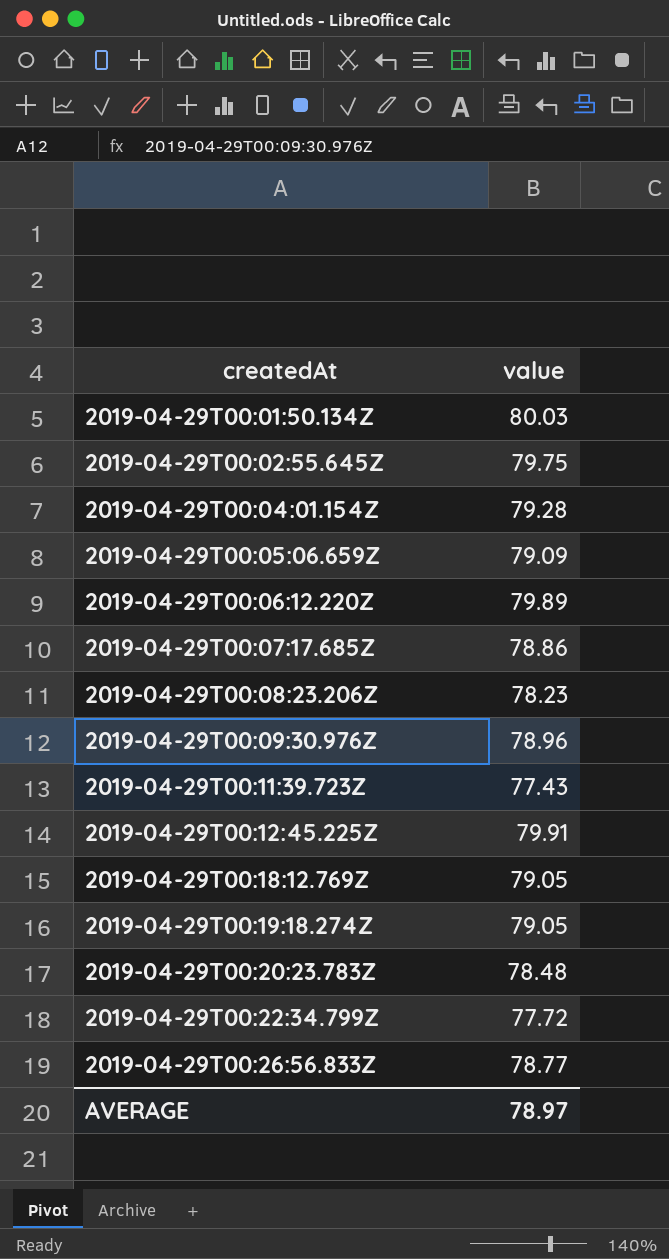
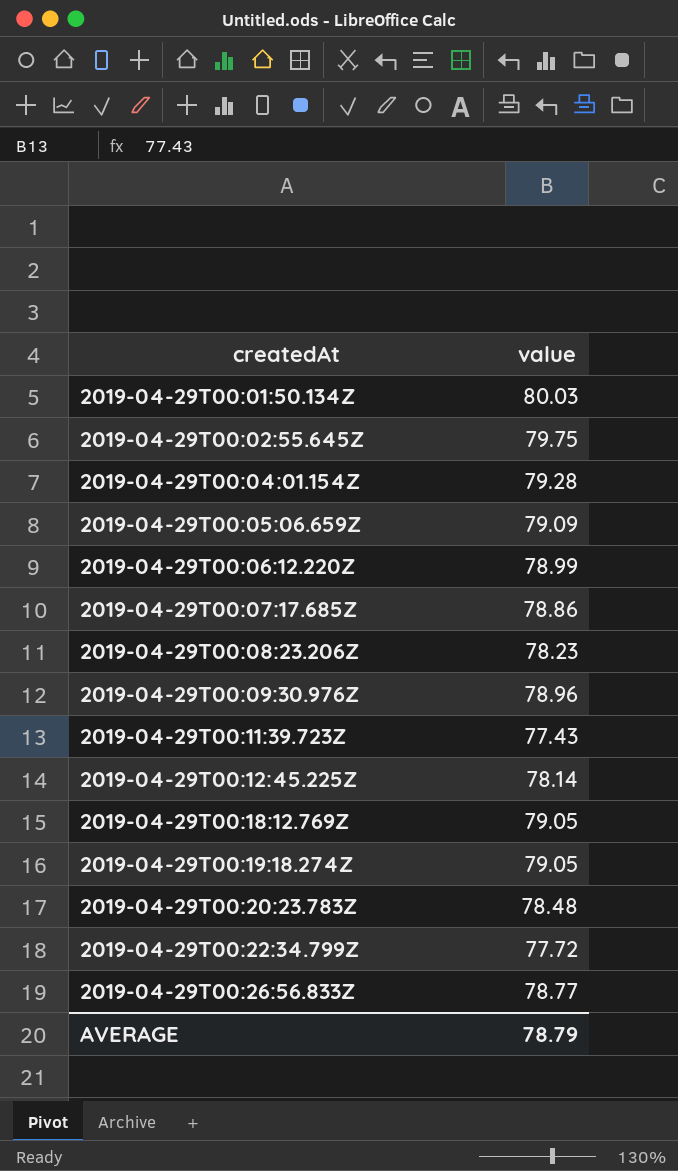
2019-04-29T00:06:12.220Z | value: 79.89 -> 78.99
2019-04-29T00:12:45.225Z | value: 79.91 -> 78.14
AVERAGE | value: 78.97 -> 78.79

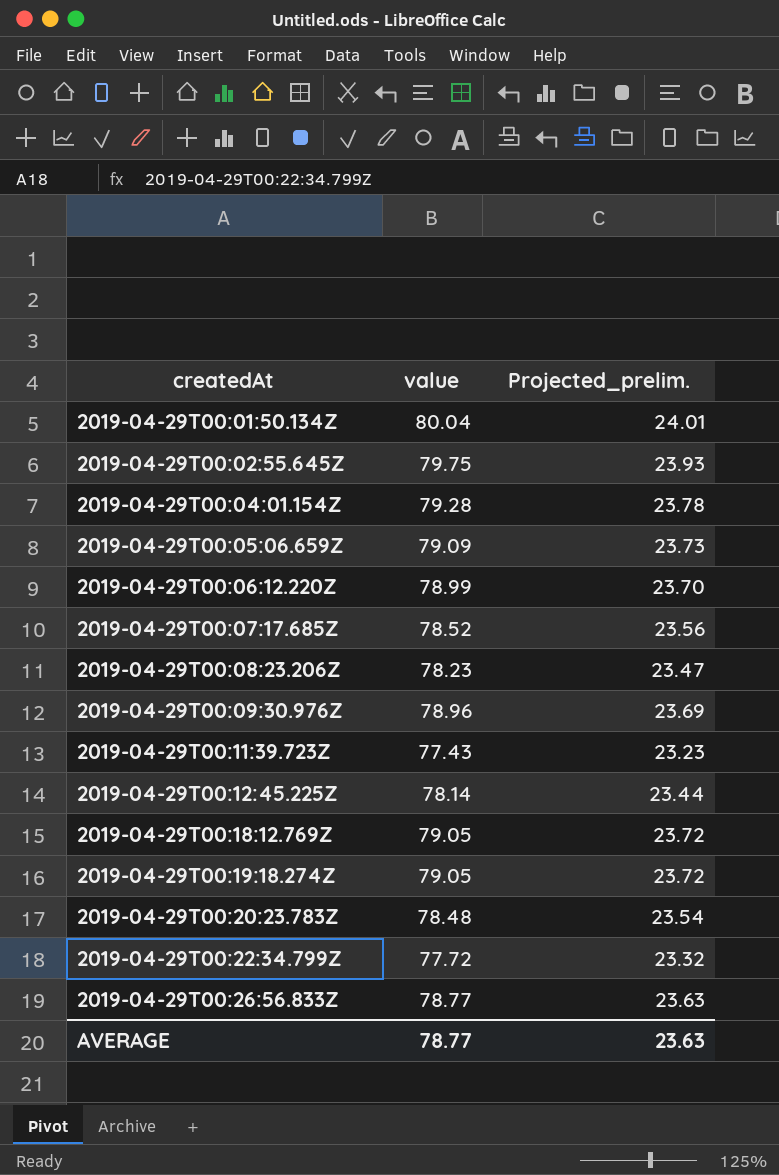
column Projected_prelim. | formula: none -> [value] * 0.3
2019-04-29T00:01:50.134Z | value: 80.03 -> 80.04
2019-04-29T00:07:17.685Z | value: 78.86 -> 78.52
AVERAGE | value: 78.79 -> 78.77

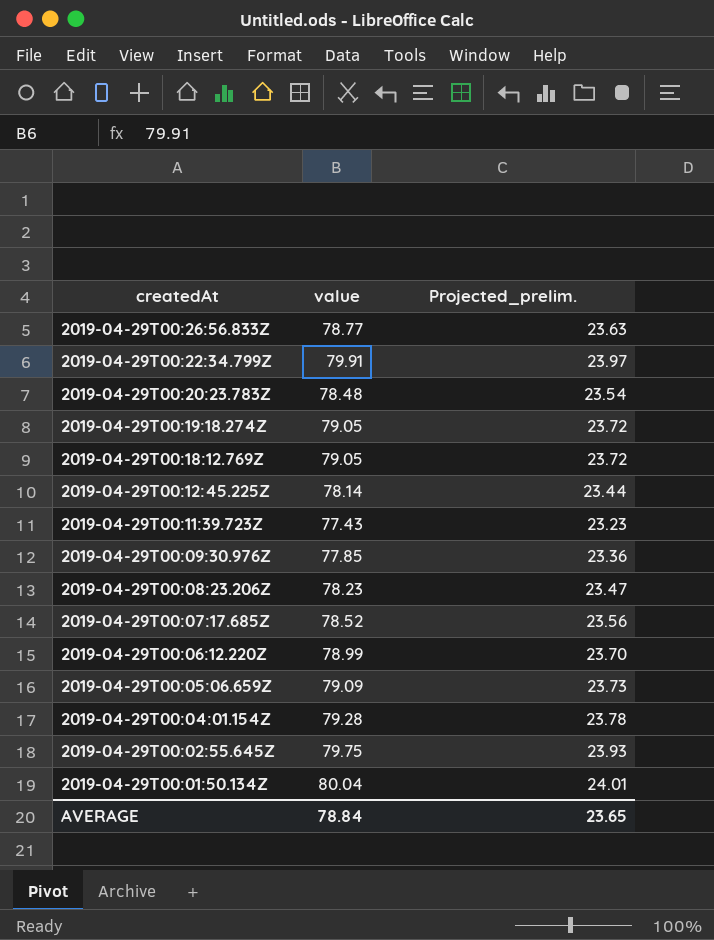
row order: createdAt ascending -> createdAt descending
2019-04-29T00:22:34.799Z | value: 77.72 -> 79.91
2019-04-29T00:22:34.799Z | Projected_prelim.: 23.32 -> 23.97
2019-04-29T00:09:30.976Z | value: 78.96 -> 77.85
2019-04-29T00:09:30.976Z | Projected_prelim.: 23.69 -> 23.36
AVERAGE | value: 78.77 -> 78.84
AVERAGE | Projected_prelim.: 23.63 -> 23.65

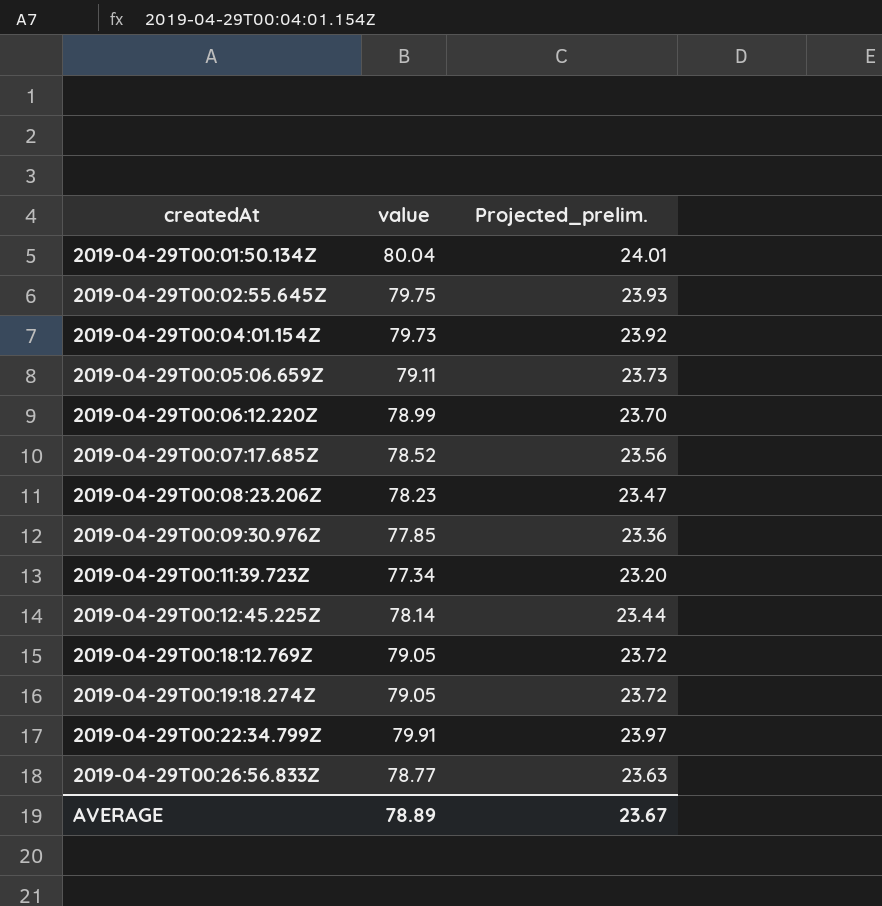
row order: createdAt descending -> createdAt ascending
row 2019-04-29T00:20:23.783Z: 78.48 | 23.54 -> none
2019-04-29T00:04:01.154Z | value: 79.28 -> 79.73
2019-04-29T00:04:01.154Z | Projected_prelim.: 23.78 -> 23.92
2019-04-29T00:05:06.659Z | value: 79.09 -> 79.11
2019-04-29T00:11:39.723Z | value: 77.43 -> 77.34
2019-04-29T00:11:39.723Z | Projected_prelim.: 23.23 -> 23.20
AVERAGE | value: 78.84 -> 78.89
AVERAGE | Projected_prelim.: 23.65 -> 23.67

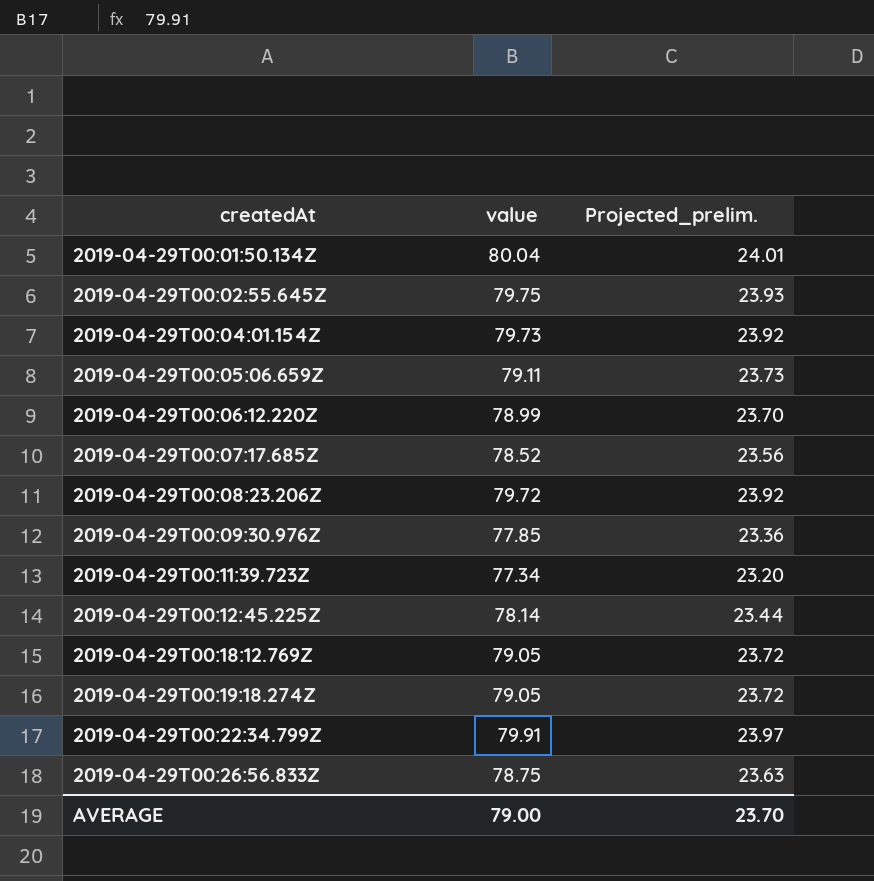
2019-04-29T00:08:23.206Z | value: 78.23 -> 79.72
2019-04-29T00:08:23.206Z | Projected_prelim.: 23.47 -> 23.92
2019-04-29T00:26:56.833Z | value: 78.77 -> 78.75
AVERAGE | value: 78.89 -> 79.00
AVERAGE | Projected_prelim.: 23.67 -> 23.70

